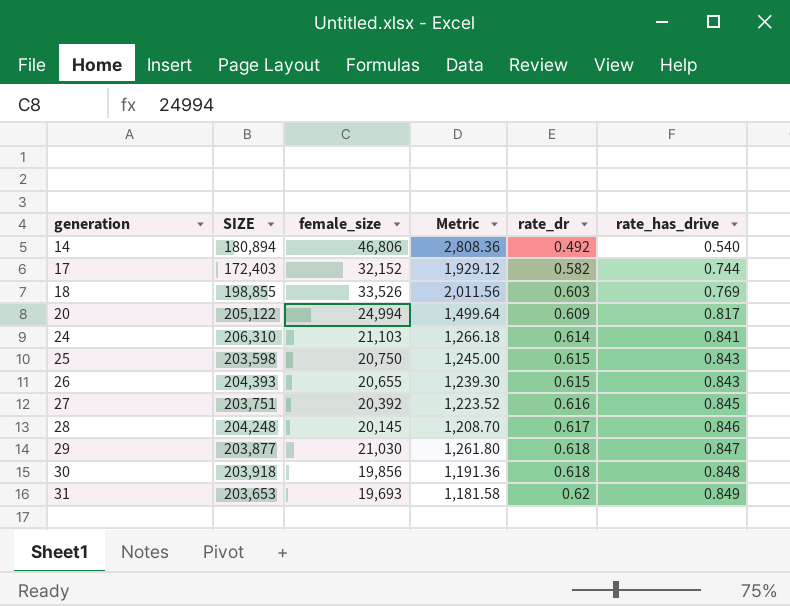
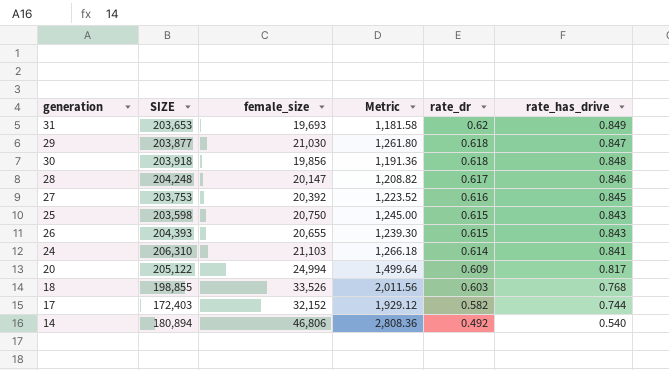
row order: generation ascending -> rate_dr descending
28 | female_size: 20,145 -> 20,147
28 | Metric: 1,208.70 -> 1,208.82
27 | SIZE: 203,751 -> 203,753
18 | rate_has_drive: 0.769 -> 0.768

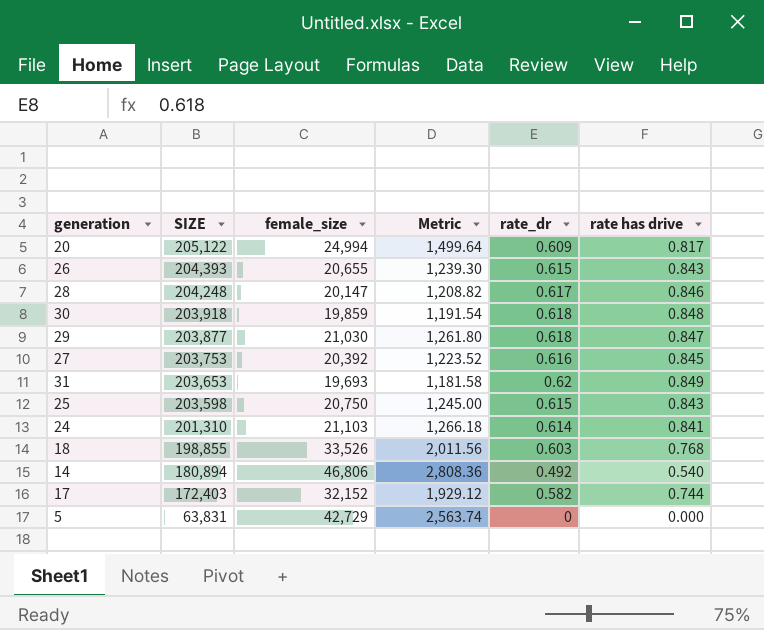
row order: rate_dr descending -> SIZE descending
column name: rate_has_drive -> rate has drive
30 | female_size: 19,856 -> 19,859
30 | Metric: 1,191.36 -> 1,191.54
24 | SIZE: 206,310 -> 201,310
row 5: none -> 63,831 | 42,729 | 2,563.74 | 0 | 0.000

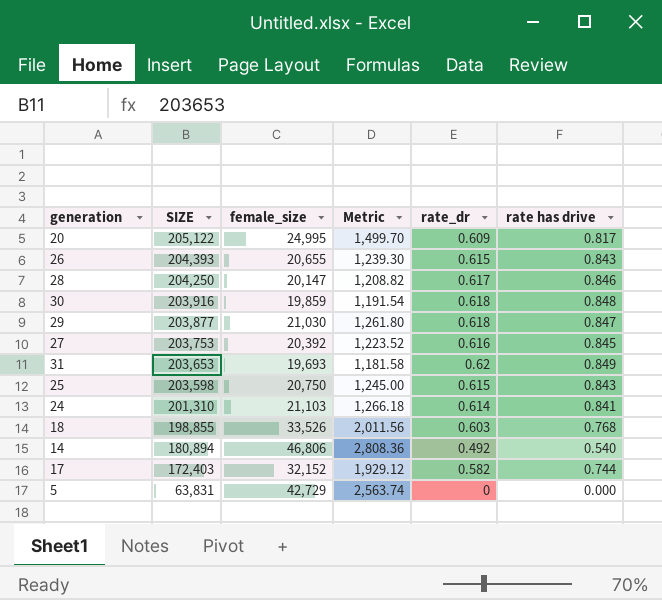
20 | female_size: 24,994 -> 24,995
20 | Metric: 1,499.64 -> 1,499.70
28 | SIZE: 204,248 -> 204,250
30 | SIZE: 203,918 -> 203,916

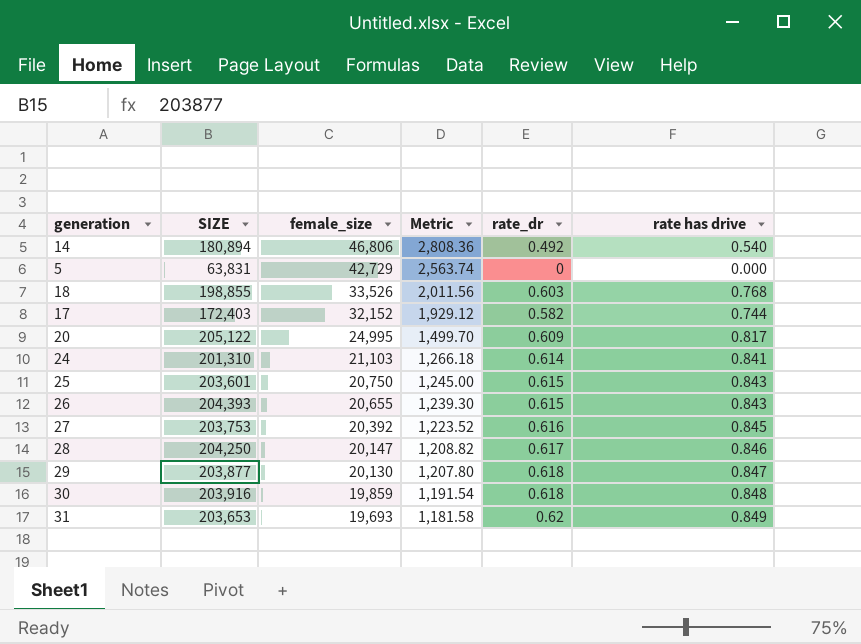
row order: SIZE descending -> female_size descending
25 | SIZE: 203,598 -> 203,601
29 | female_size: 21,030 -> 20,130
29 | Metric: 1,261.80 -> 1,207.80

